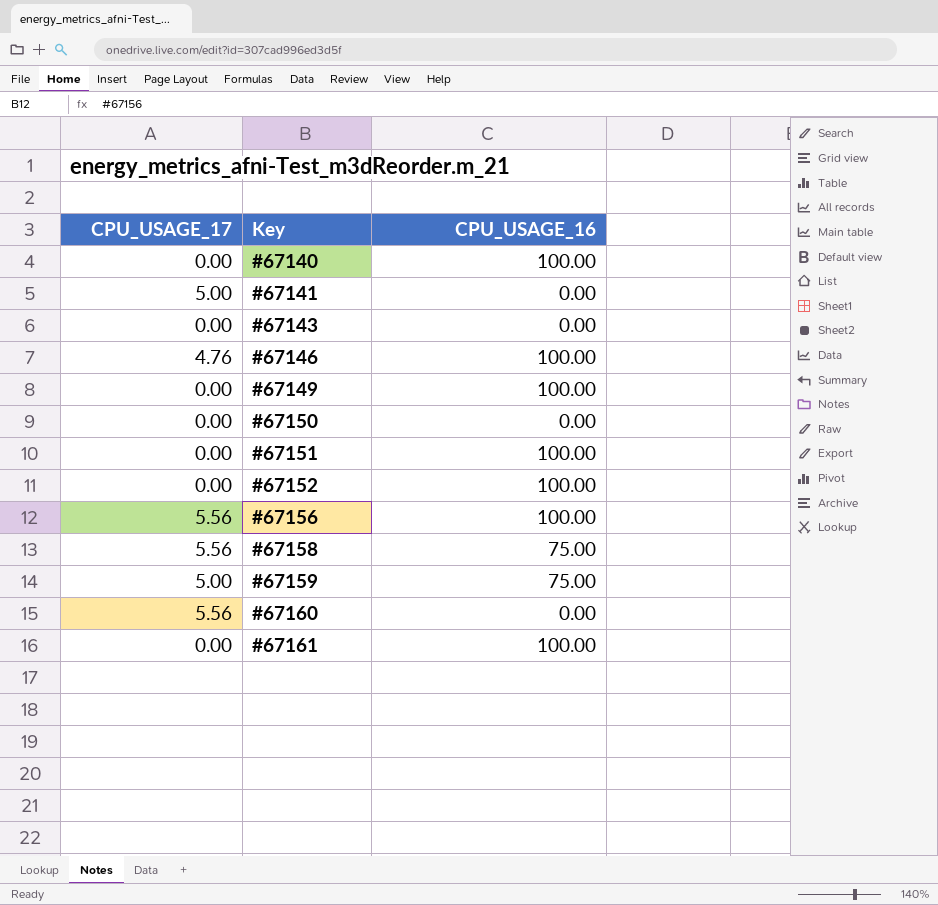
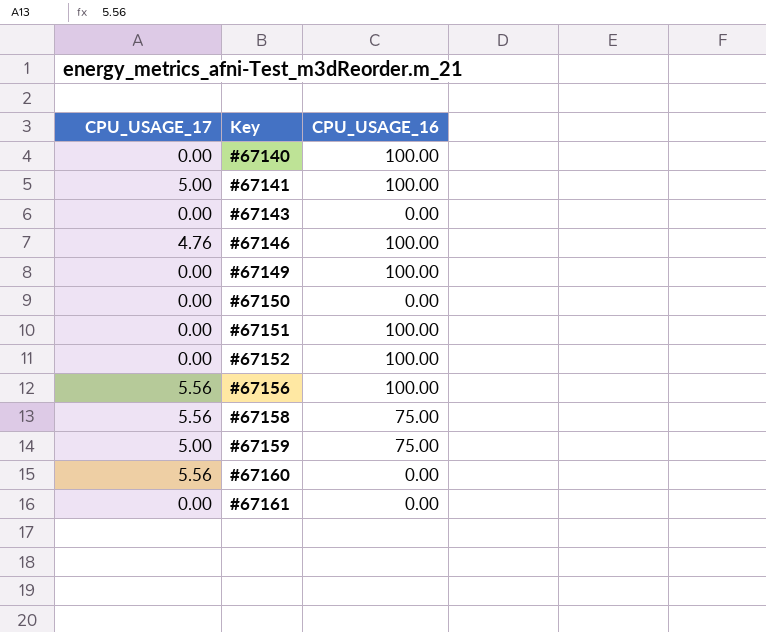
#67141 | CPU_USAGE_16: 0.00 -> 100.00
#67161 | CPU_USAGE_16: 100.00 -> 0.00

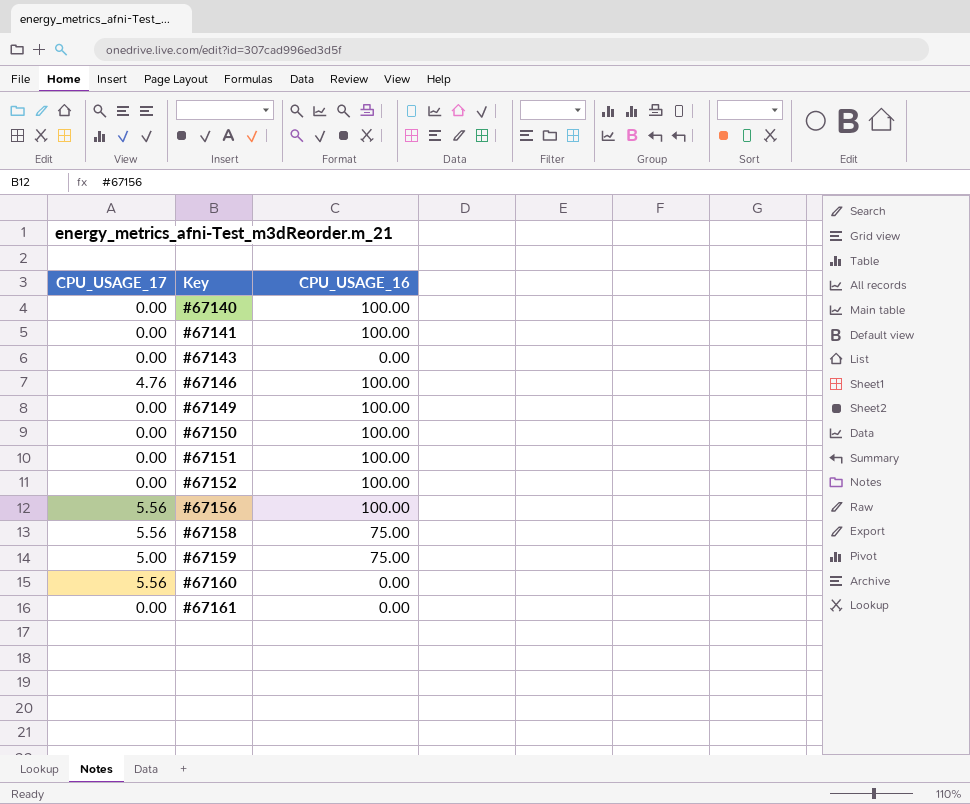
#67141 | CPU_USAGE_17: 5.00 -> 0.00
#67150 | CPU_USAGE_16: 0.00 -> 100.00

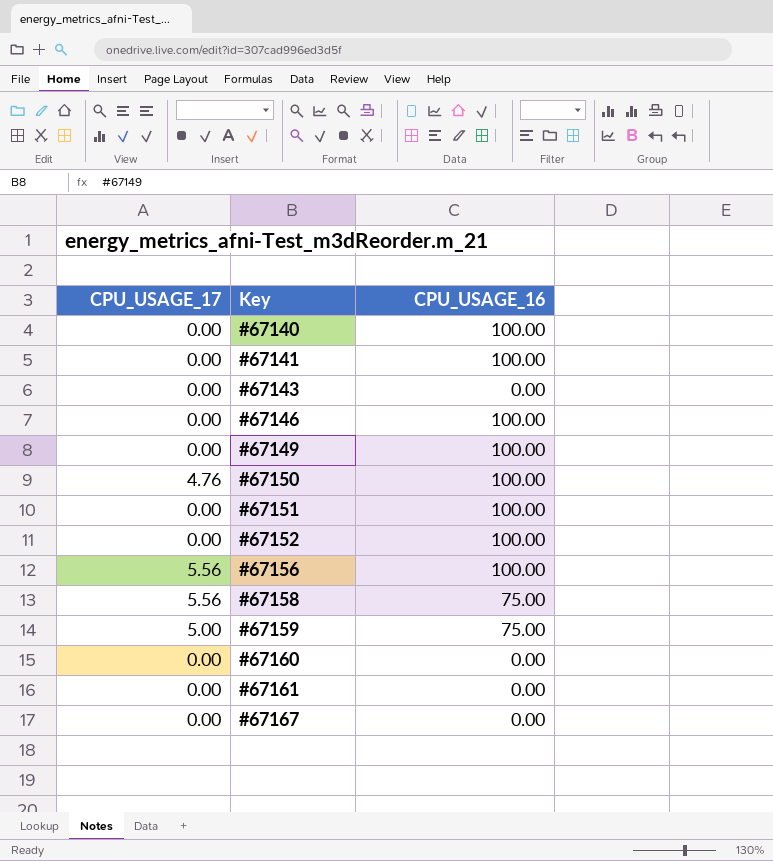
#67146 | CPU_USAGE_17: 4.76 -> 0.00
#67150 | CPU_USAGE_17: 0.00 -> 4.76
#67160 | CPU_USAGE_17: 5.56 -> 0.00
row #67167: none -> 0.00 | 0.00

